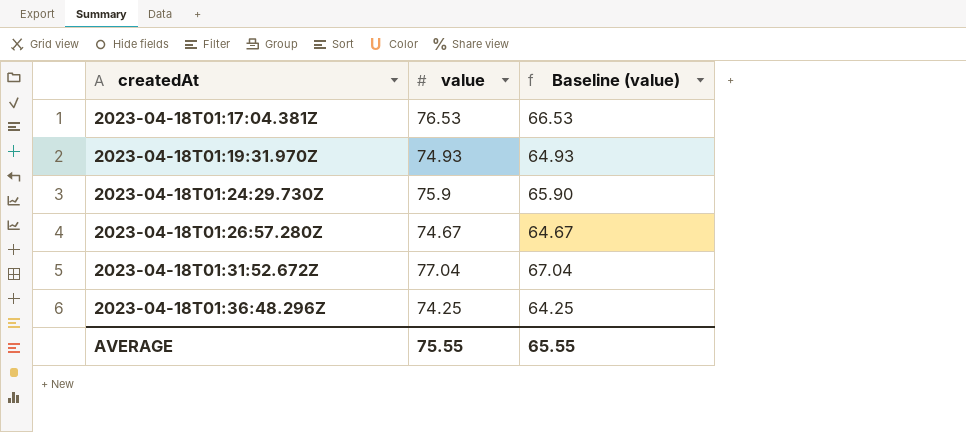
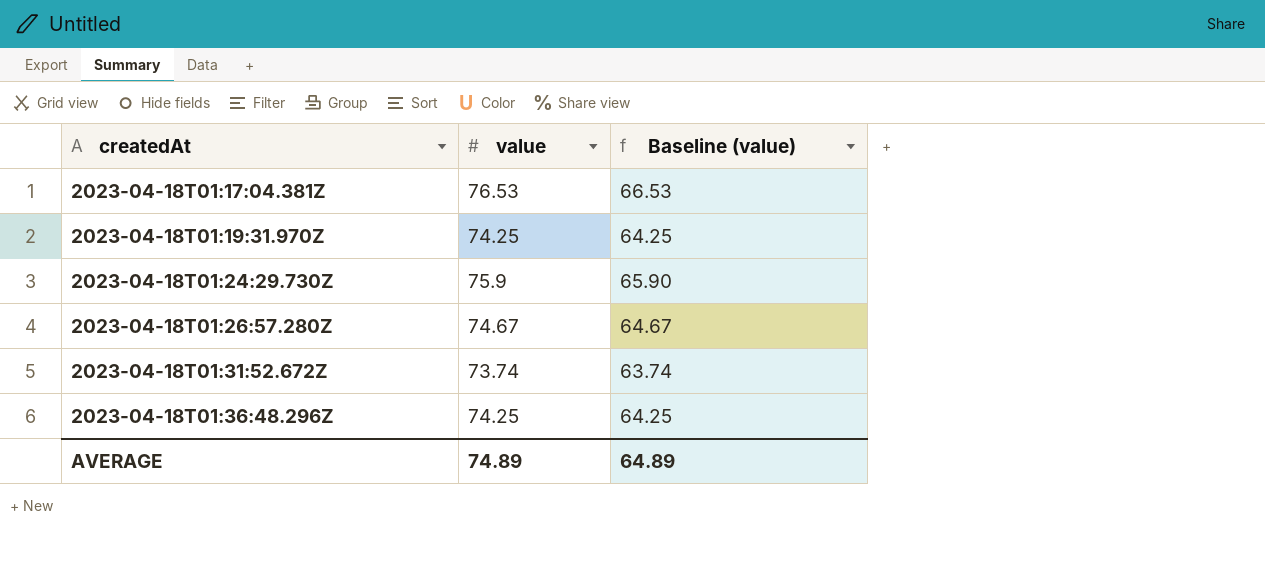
2023-04-18T01:19:31.970Z | value: 74.93 -> 74.25
2023-04-18T01:19:31.970Z | Baseline (value): 64.93 -> 64.25
2023-04-18T01:31:52.672Z | value: 77.04 -> 73.74
2023-04-18T01:31:52.672Z | Baseline (value): 67.04 -> 63.74
AVERAGE | value: 75.55 -> 74.89
AVERAGE | Baseline (value): 65.55 -> 64.89

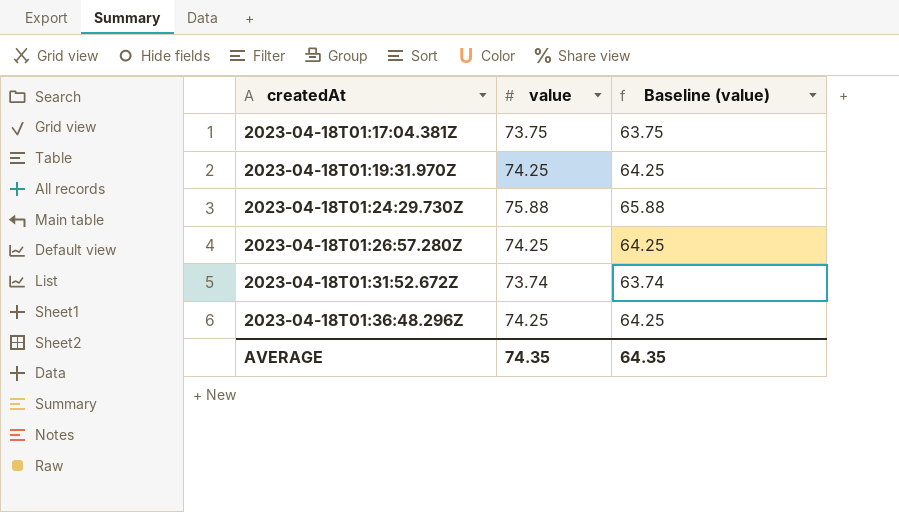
2023-04-18T01:17:04.381Z | value: 76.53 -> 73.75
2023-04-18T01:17:04.381Z | Baseline (value): 66.53 -> 63.75
2023-04-18T01:24:29.730Z | value: 75.9 -> 75.88
2023-04-18T01:24:29.730Z | Baseline (value): 65.90 -> 65.88
2023-04-18T01:26:57.280Z | value: 74.67 -> 74.25
2023-04-18T01:26:57.280Z | Baseline (value): 64.67 -> 64.25
AVERAGE | value: 74.89 -> 74.35
AVERAGE | Baseline (value): 64.89 -> 64.35

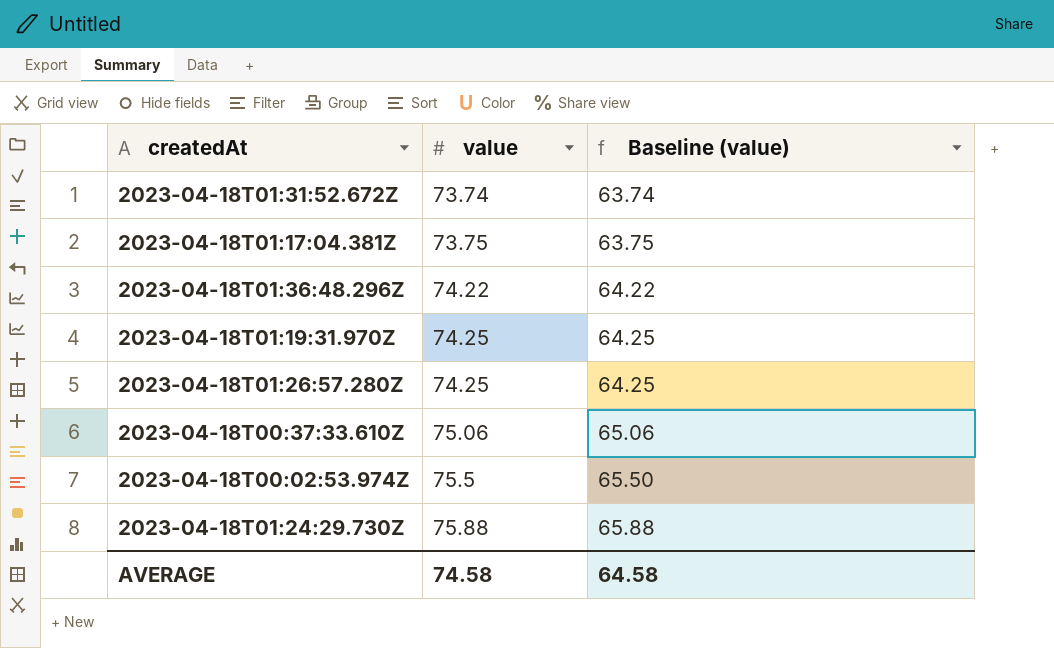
row order: createdAt ascending -> value ascending
2023-04-18T01:36:48.296Z | value: 74.25 -> 74.22
2023-04-18T01:36:48.296Z | Baseline (value): 64.25 -> 64.22
row 2023-04-18T00:37:33.610Z: none -> 75.06 | 65.06
row 2023-04-18T00:02:53.974Z: none -> 75.5 | 65.50
AVERAGE | value: 74.35 -> 74.58
AVERAGE | Baseline (value): 64.35 -> 64.58

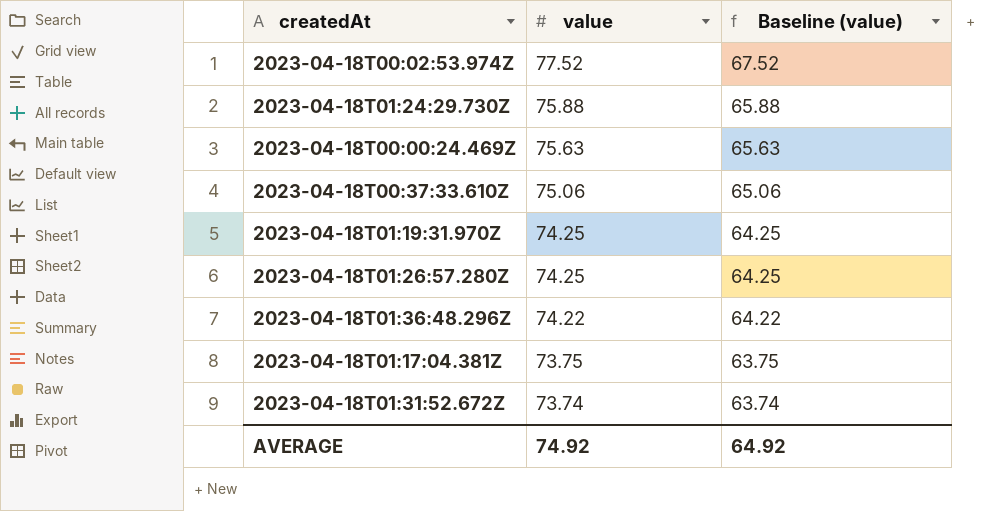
row order: value ascending -> value descending
2023-04-18T00:02:53.974Z | value: 75.5 -> 77.52
2023-04-18T00:02:53.974Z | Baseline (value): 65.50 -> 67.52
row 2023-04-18T00:00:24.469Z: none -> 75.63 | 65.63
AVERAGE | value: 74.58 -> 74.92
AVERAGE | Baseline (value): 64.58 -> 64.92

